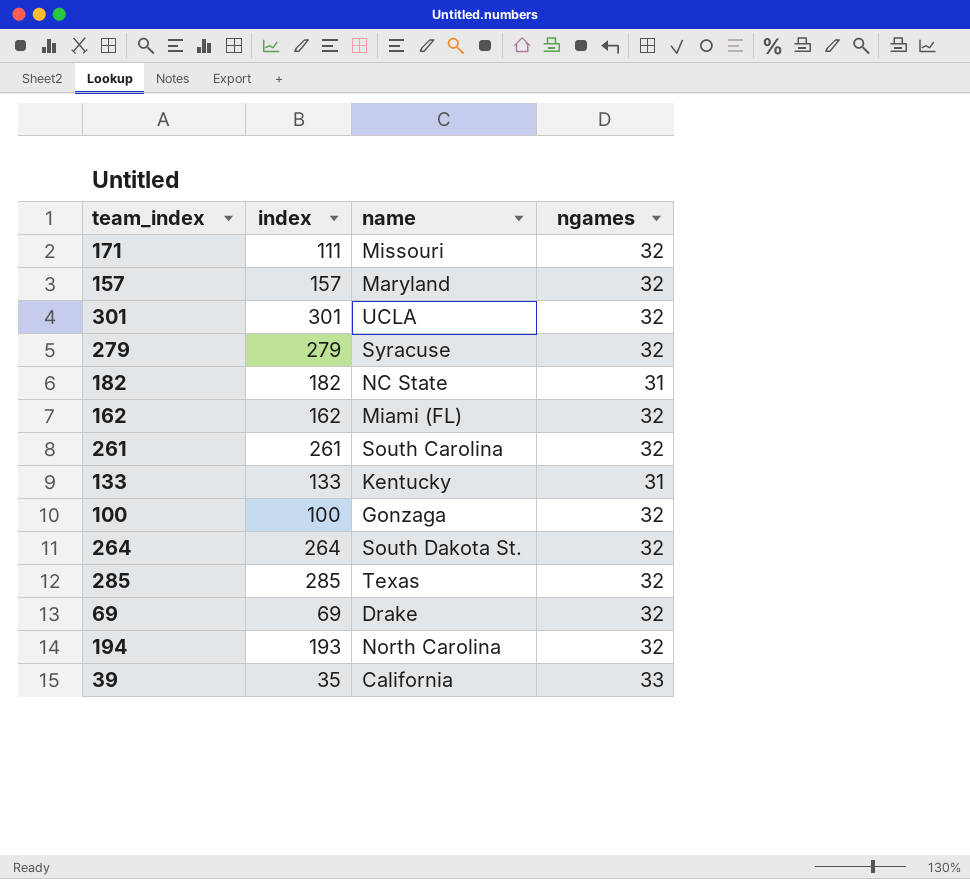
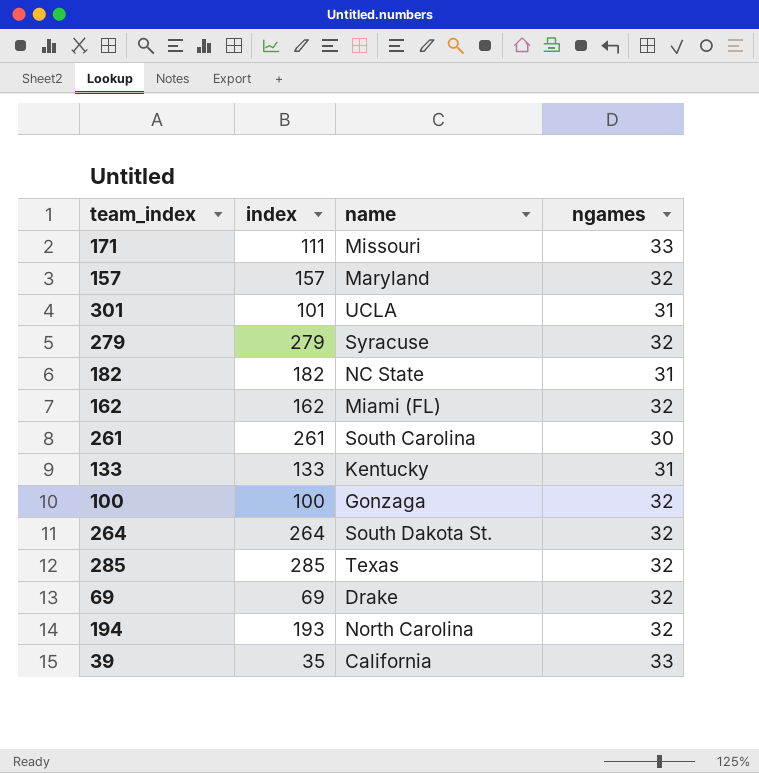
171 | ngames: 32 -> 33
301 | index: 301 -> 101
301 | ngames: 32 -> 31
261 | ngames: 32 -> 30

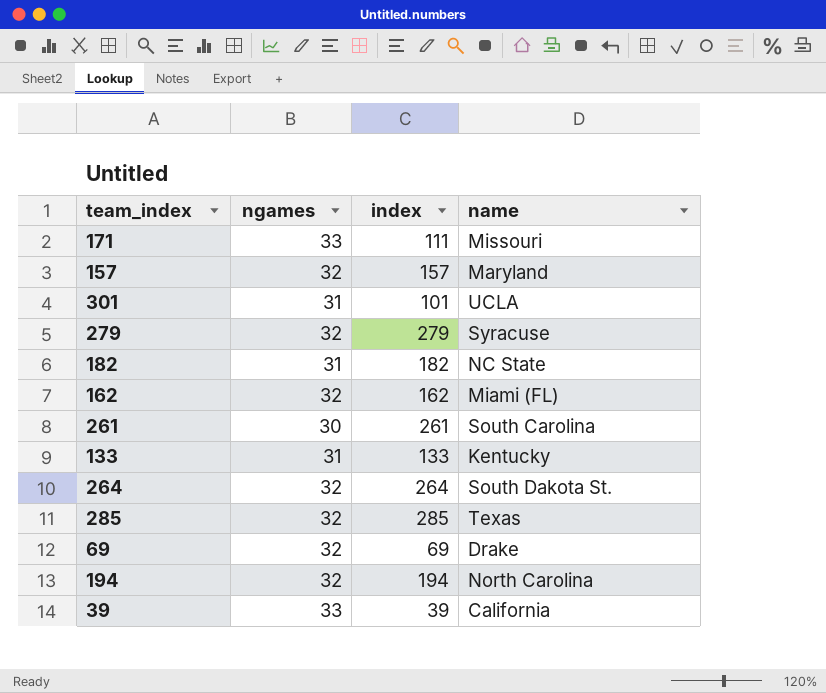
column ngames | position: 4 -> 2
row 100: 100 | Gonzaga | 32 -> none
194 | index: 193 -> 194
39 | index: 35 -> 39

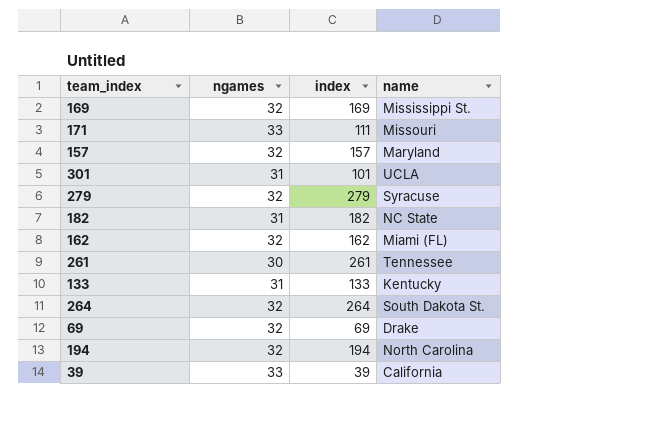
row 285: 32 | 285 | Texas -> none
row 169: none -> 32 | 169 | Mississippi St.
261 | name: South Carolina -> Tennessee

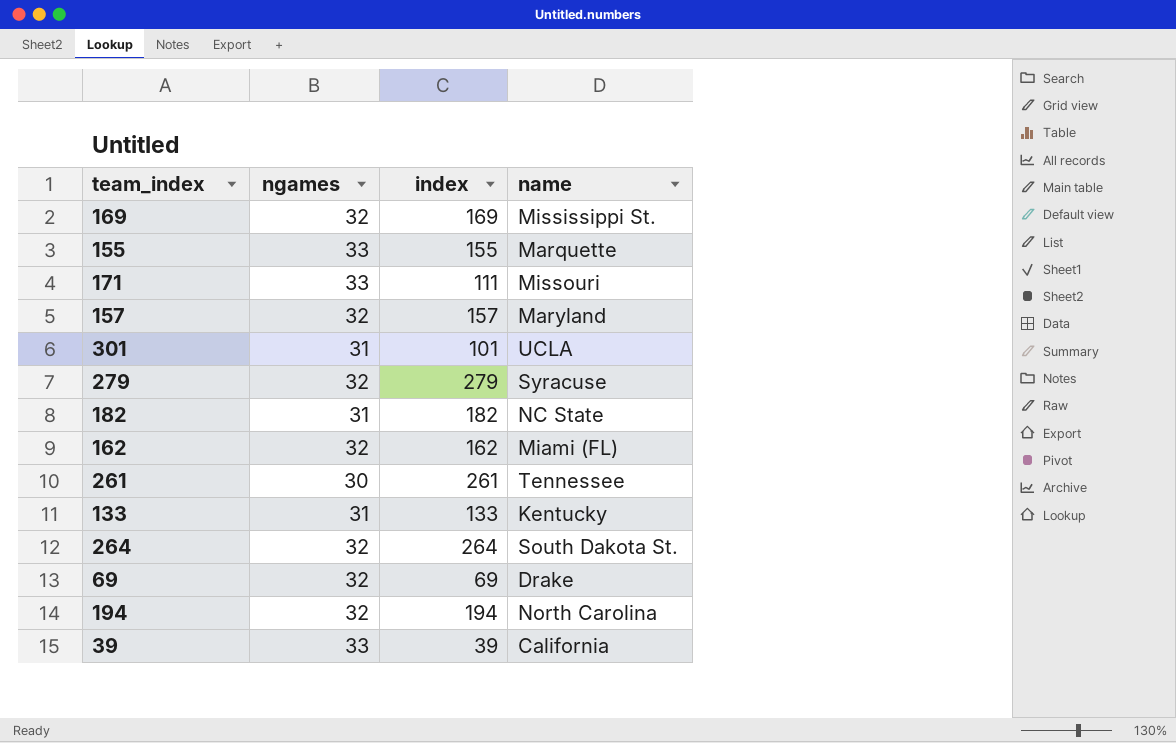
row 155: none -> 33 | 155 | Marquette

